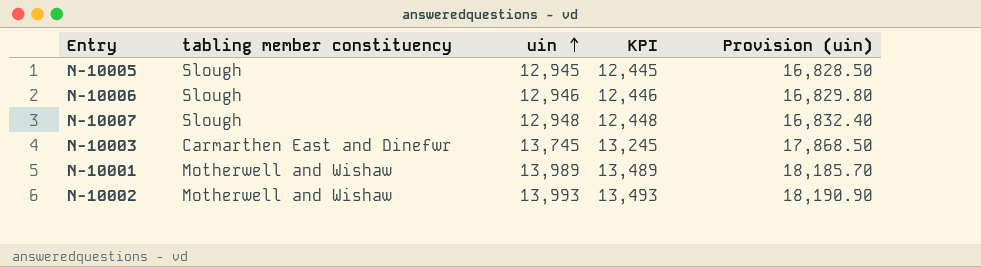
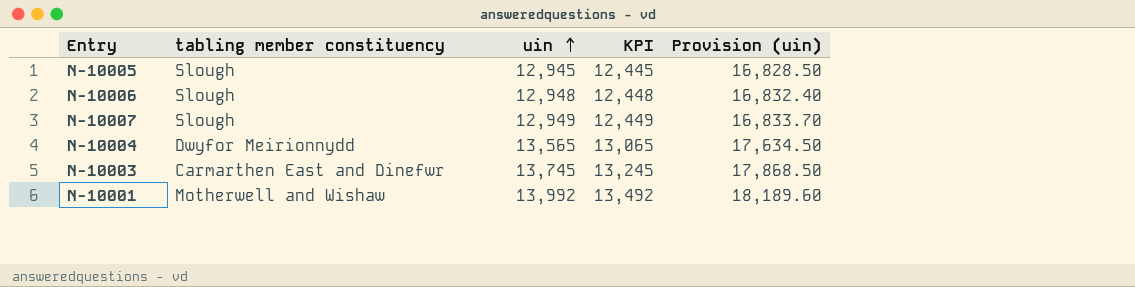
row N-10002: Motherwell and Wishaw | 13,993 | 13,493 | 18,190.90 -> none
N-10006 | uin: 12,946 -> 12,948
N-10006 | KPI: 12,446 -> 12,448
N-10006 | Provision (uin): 16,829.80 -> 16,832.40
N-10007 | uin: 12,948 -> 12,949
N-10007 | KPI: 12,448 -> 12,449
N-10007 | Provision (uin): 16,832.40 -> 16,833.70
row N-10004: none -> Dwyfor Meirionnydd | 13,565 | 13,065 | 17,634.50
N-10001 | uin: 13,989 -> 13,992
N-10001 | KPI: 13,489 -> 13,492
N-10001 | Provision (uin): 18,185.70 -> 18,189.60

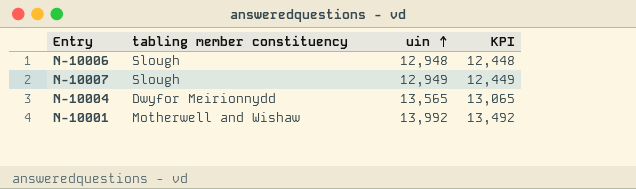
column Provision (uin) | formula: [uin] * 1.3 -> none
row N-10005: Slough | 12,945 | 12,445 | 16,828.50 -> none
row N-10003: Carmarthen East and Dinefwr | 13,745 | 13,245 | 17,868.50 -> none

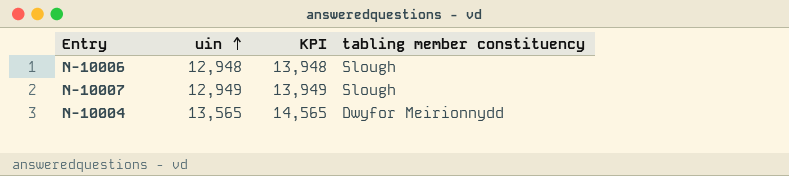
column KPI | formula: [uin] - 500 -> [uin] + 1000
column tabling member constituency | position: 2 -> 4
row N-10001: Motherwell and Wishaw | 13,992 | 13,492 -> none

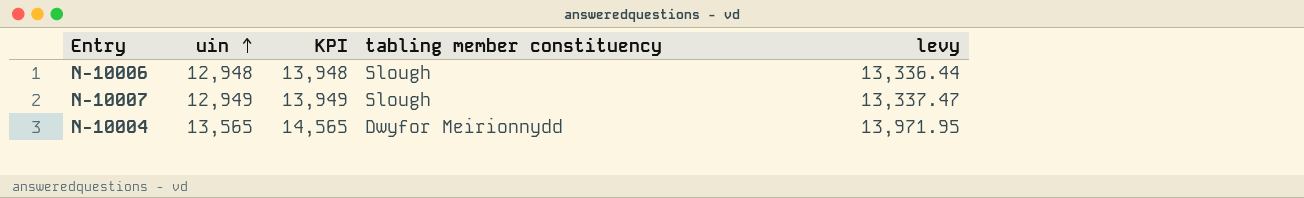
column levy | formula: none -> [uin] * 1.03

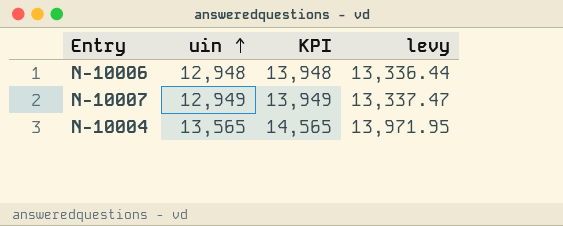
column tabling member constituency | position: 4 -> none

